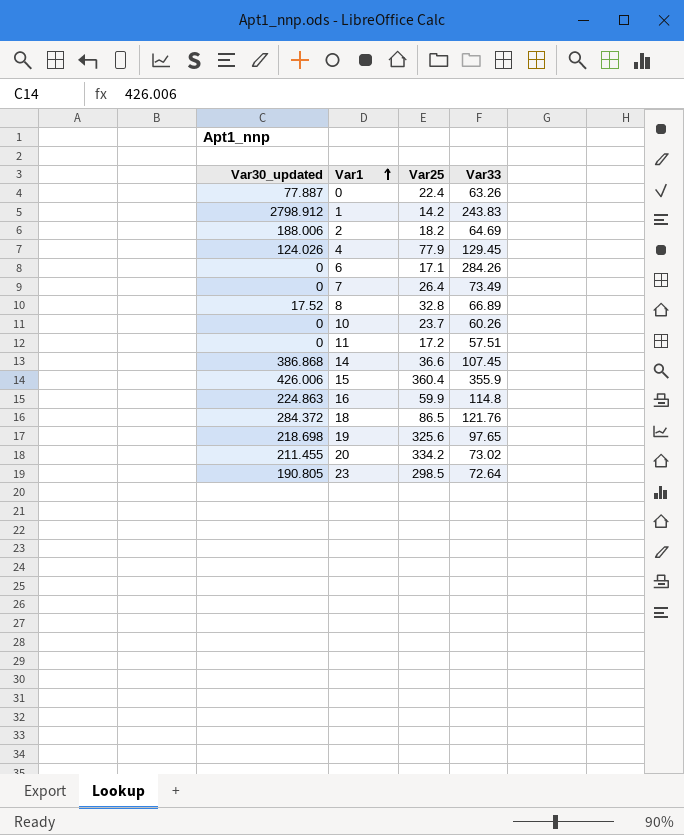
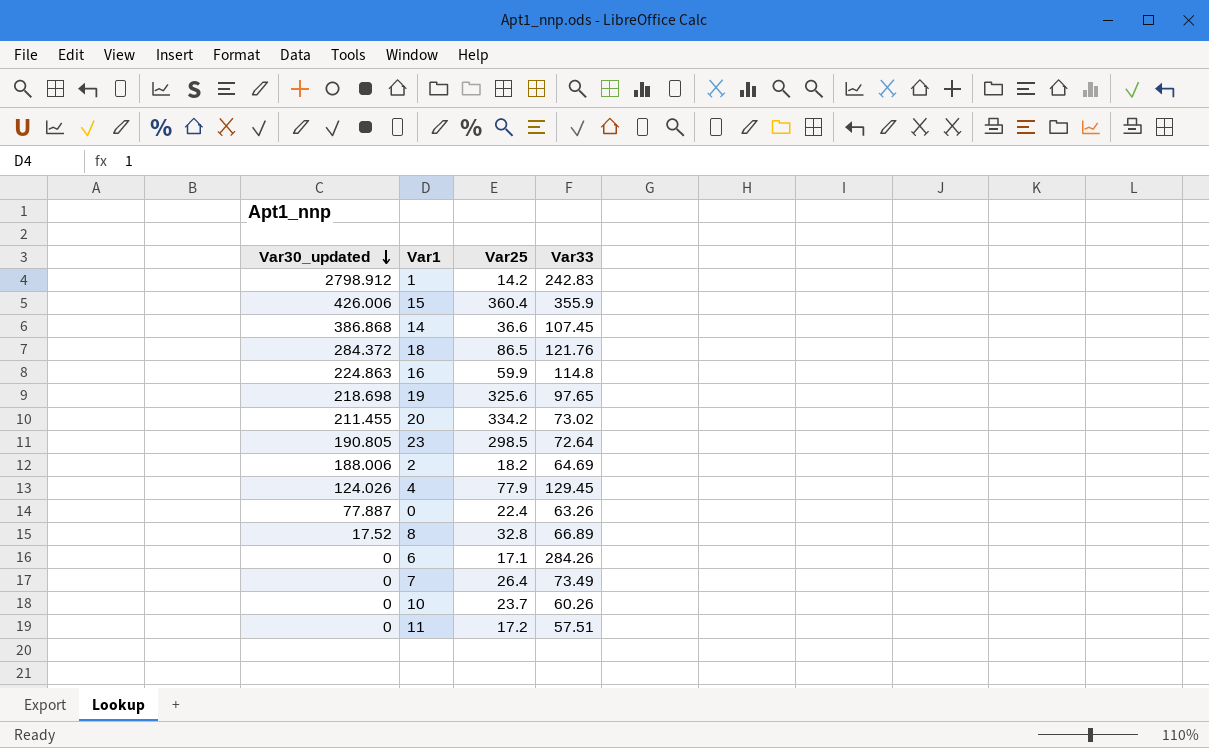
row order: Var1 ascending -> Var30_updated descending
1 | Var33: 243.83 -> 242.83

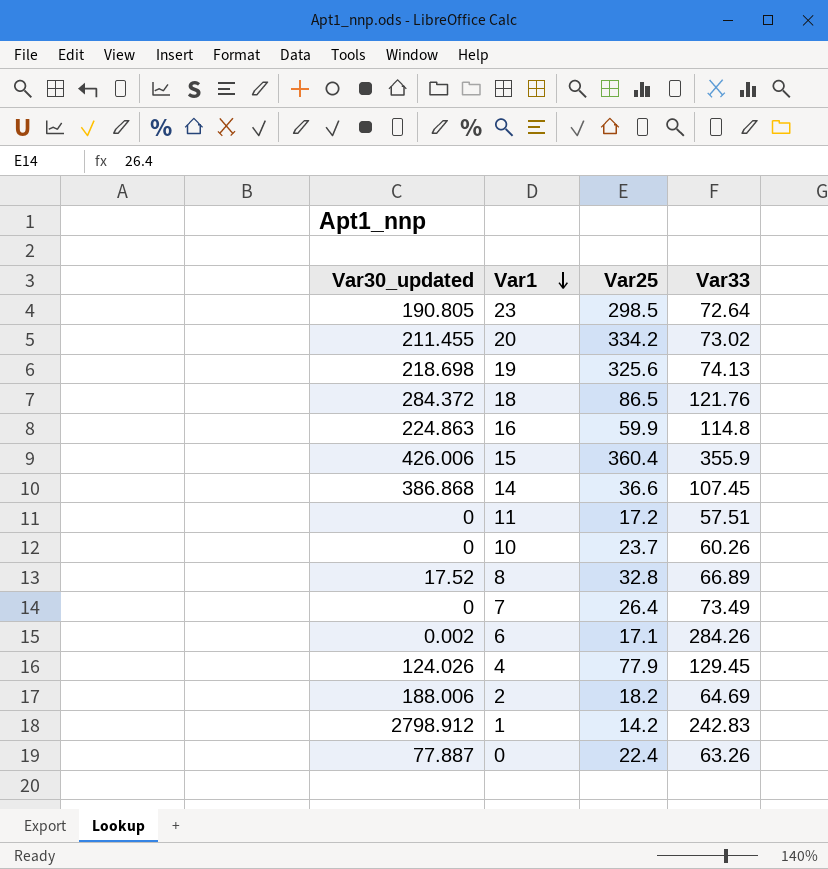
row order: Var30_updated descending -> Var1 descending
19 | Var33: 97.65 -> 74.13
6 | Var30_updated: 0 -> 0.002

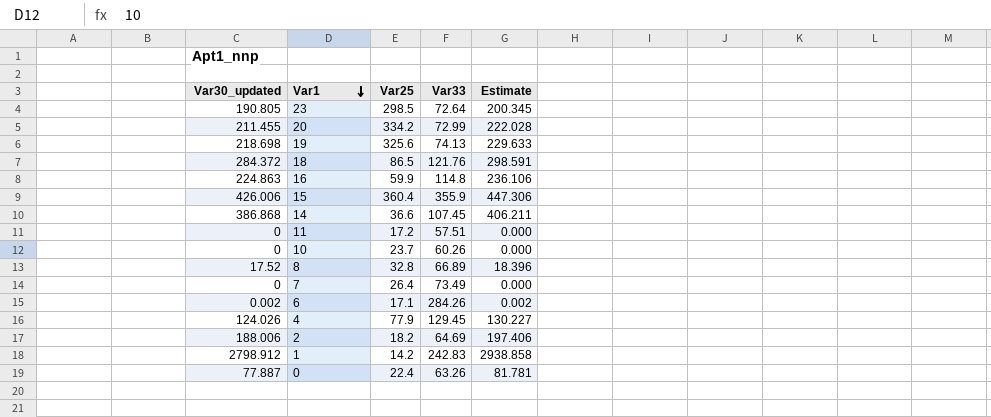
column Estimate | formula: none -> [Var30_updated] * 1.05
20 | Var33: 73.02 -> 72.99

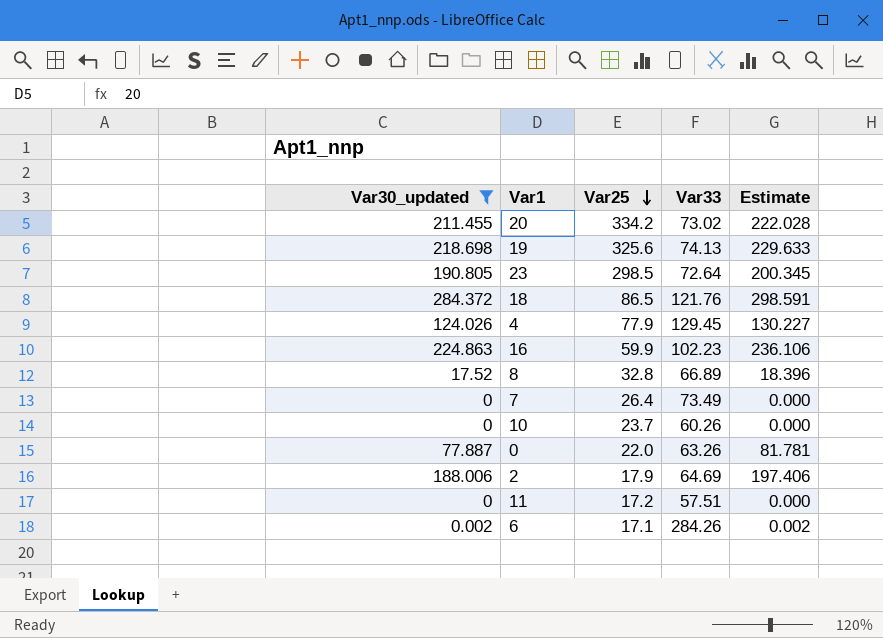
filter: none -> Var30_updated <= 284.372
row order: Var1 descending -> Var25 descending
20 | Var33: 72.99 -> 73.02
16 | Var33: 114.8 -> 102.23
0 | Var25: 22.4 -> 22.0
2 | Var25: 18.2 -> 17.9

